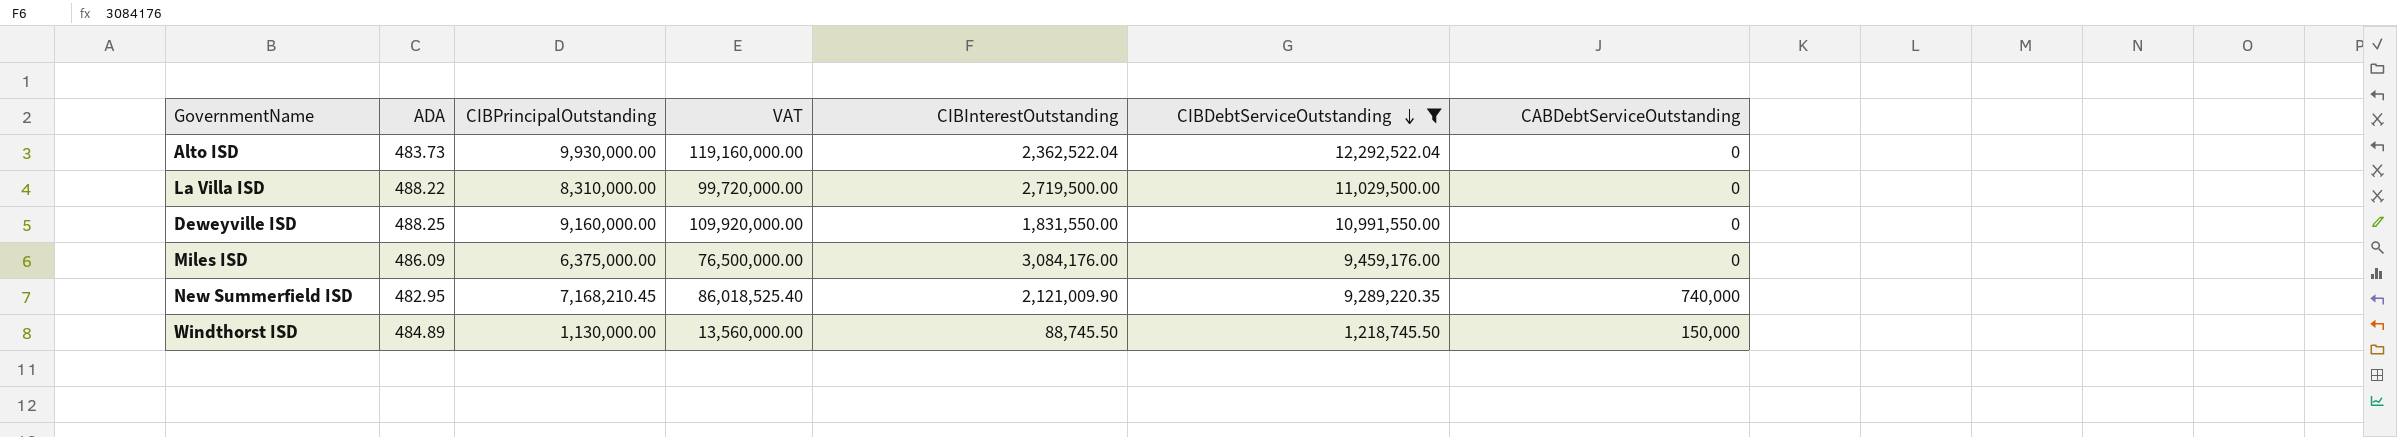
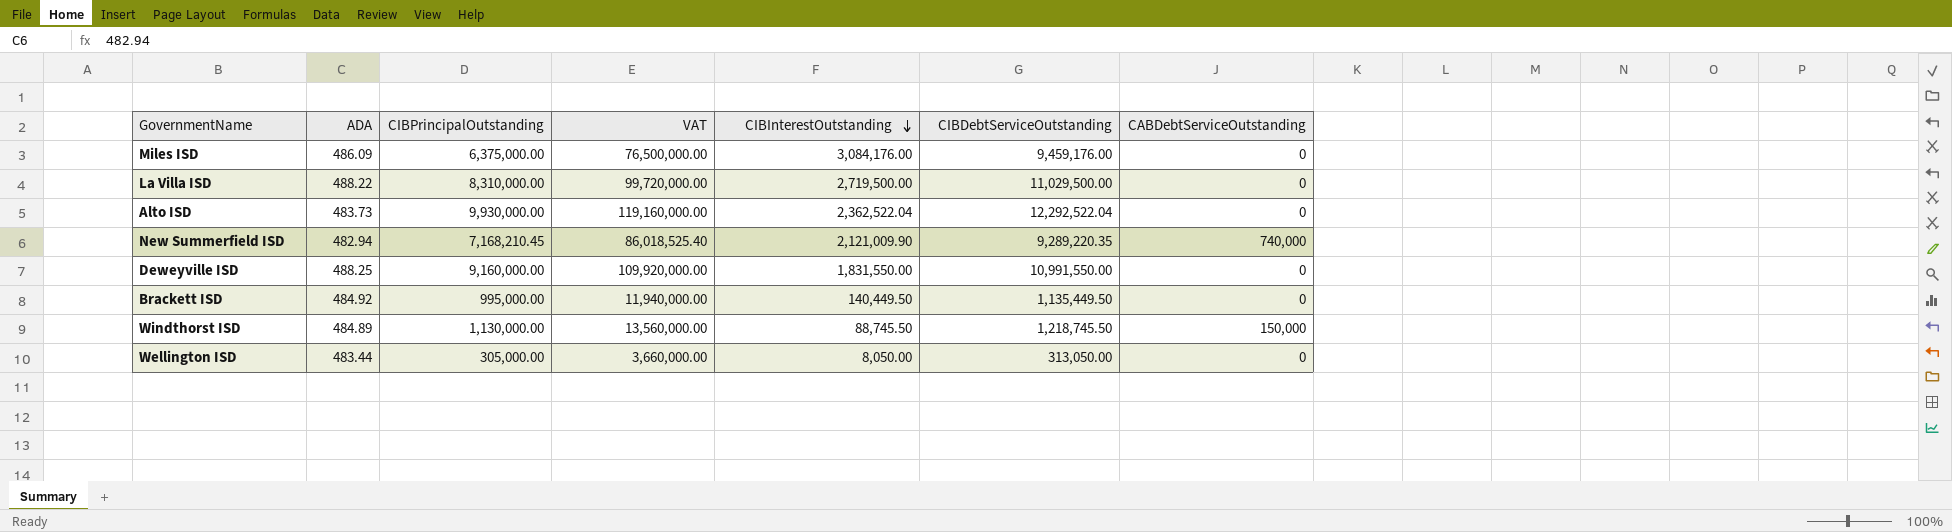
filter: CIBDebtServiceOutstanding >= 1,218,745.50 -> none
row order: CIBDebtServiceOutstanding descending -> CIBInterestOutstanding descending
New Summerfield ISD | ADA: 482.95 -> 482.94

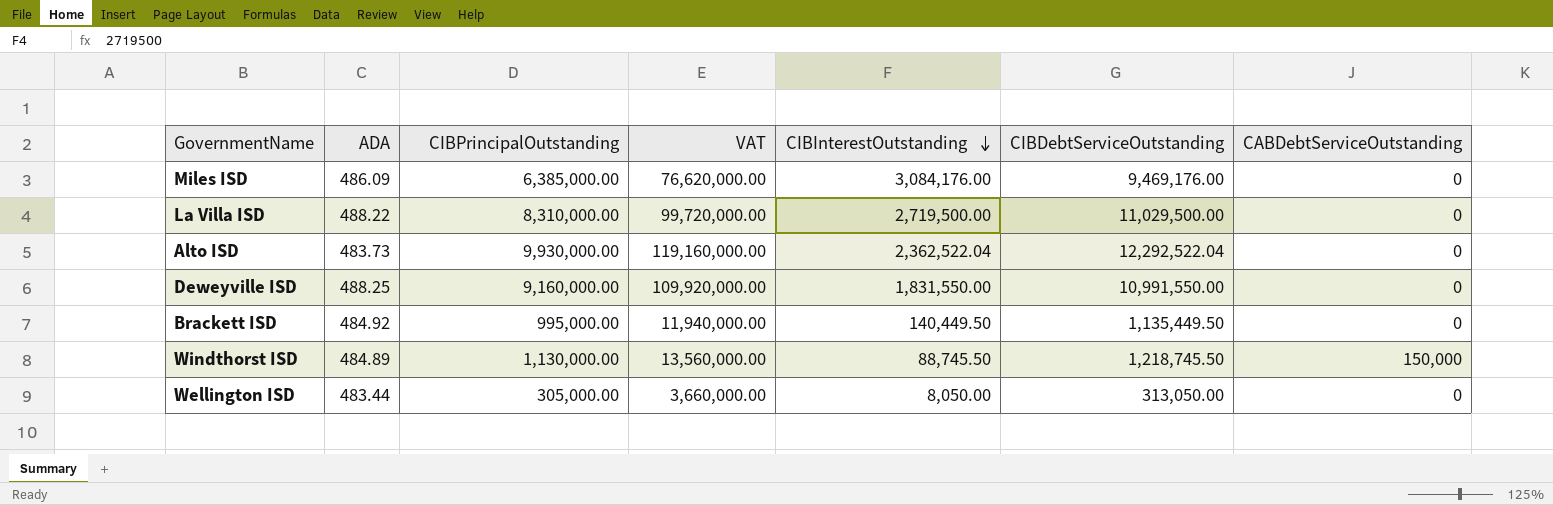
row New Summerfield ISD: 482.94 | 7,168,210.45 | 86,018,525.40 | 2,121,009.90 | 9,289,220.35 | 740,000 -> none
Miles ISD | CIBPrincipalOutstanding: 6,375,000.00 -> 6,385,000.00
Miles ISD | VAT: 76,500,000.00 -> 76,620,000.00
Miles ISD | CIBDebtServiceOutstanding: 9,459,176.00 -> 9,469,176.00

